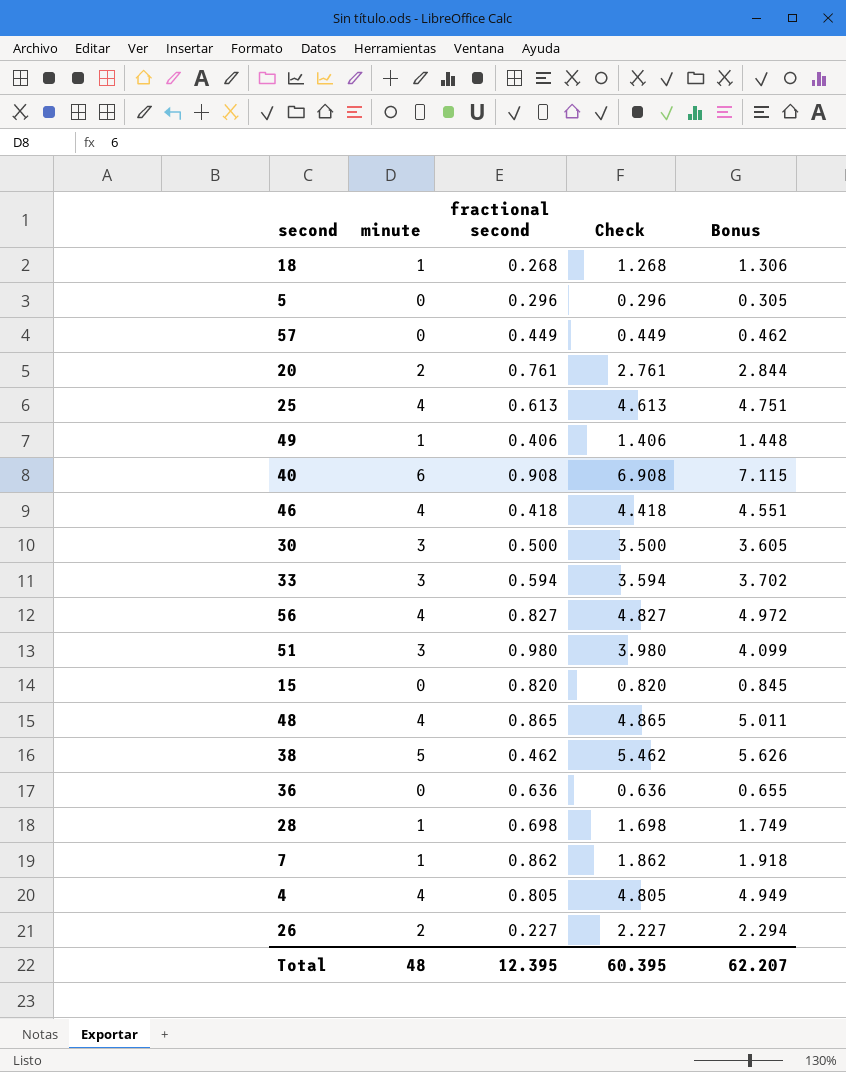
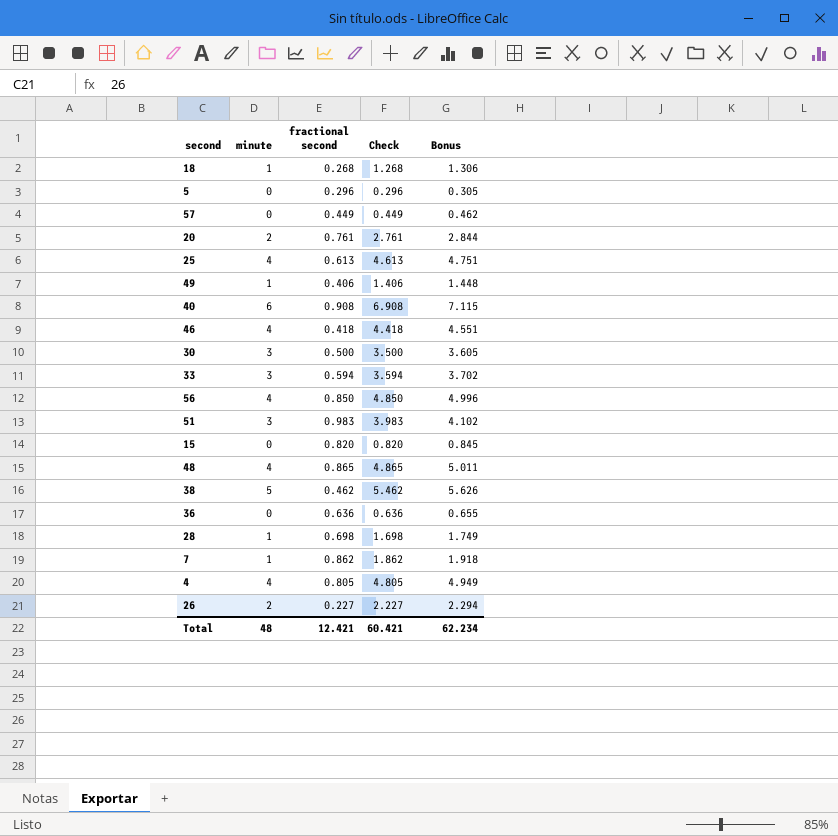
56 | fractional second: 0.827 -> 0.850
56 | Check: 4.827 -> 4.850
56 | Bonus: 4.972 -> 4.996
51 | fractional second: 0.980 -> 0.983
51 | Check: 3.980 -> 3.983
51 | Bonus: 4.099 -> 4.102
Total | fractional second: 12.395 -> 12.421
Total | Check: 60.395 -> 60.421
Total | Bonus: 62.207 -> 62.234

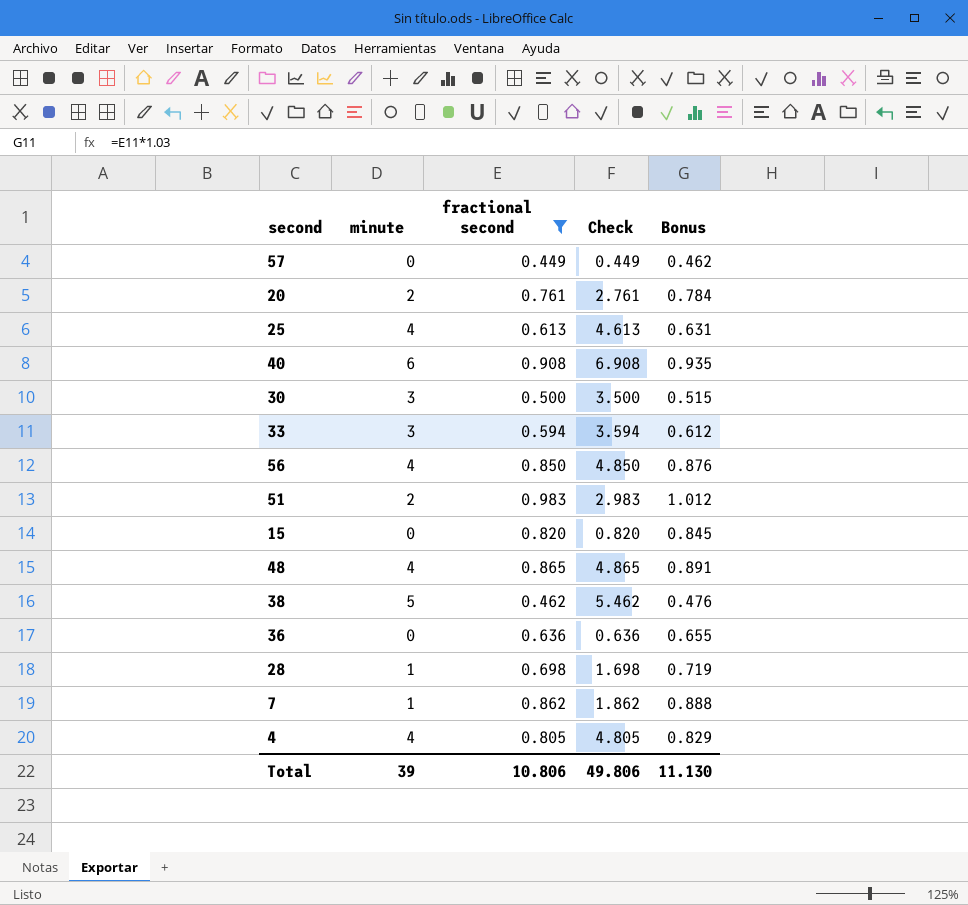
filter: none -> fractional second >= 0.449
column Bonus | formula: [Check] * 1.03 -> [fractional second] * 1.03
51 | minute: 3 -> 2
51 | Check: 3.983 -> 2.983
Total | minute: 48 -> 39
Total | fractional second: 12.421 -> 10.806
Total | Check: 60.421 -> 49.806
Total | Bonus: 62.234 -> 11.130

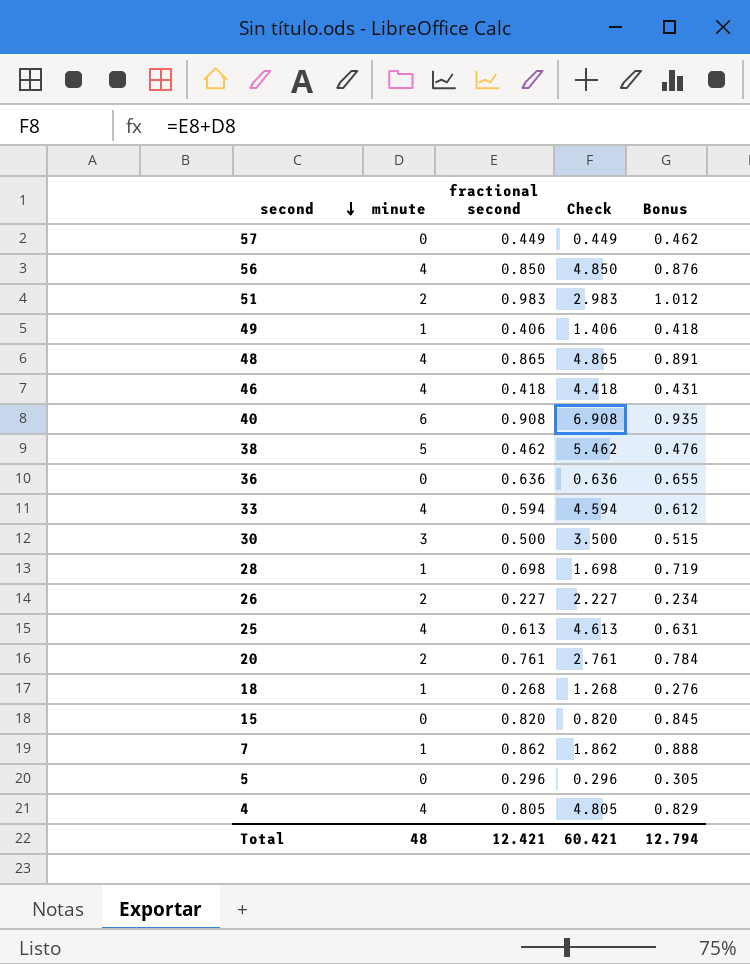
filter: fractional second >= 0.449 -> none
row order: none -> second descending
33 | minute: 3 -> 4
33 | Check: 3.594 -> 4.594
Total | minute: 39 -> 48
Total | fractional second: 10.806 -> 12.421
Total | Check: 49.806 -> 60.421
Total | Bonus: 11.130 -> 12.794

